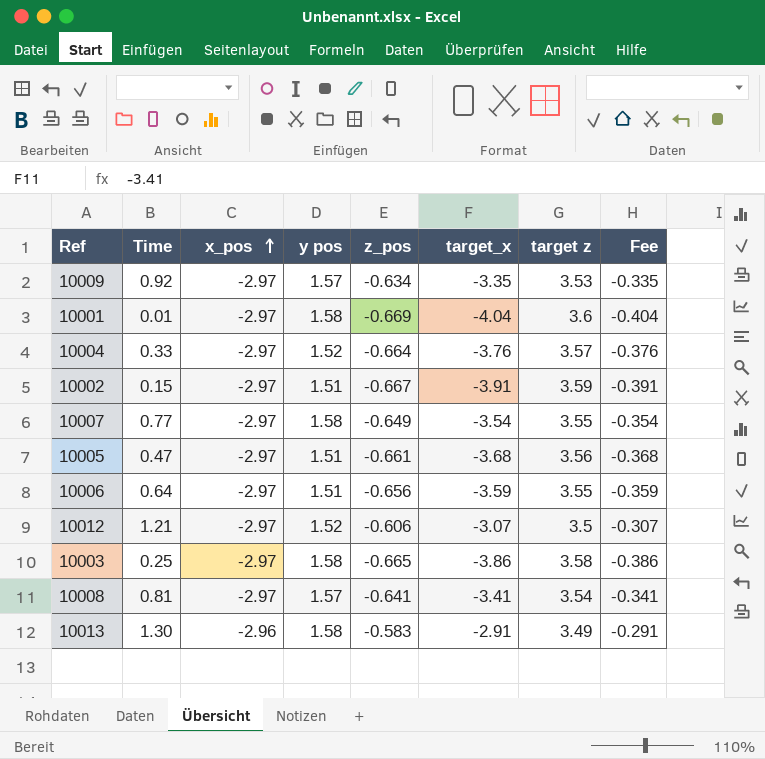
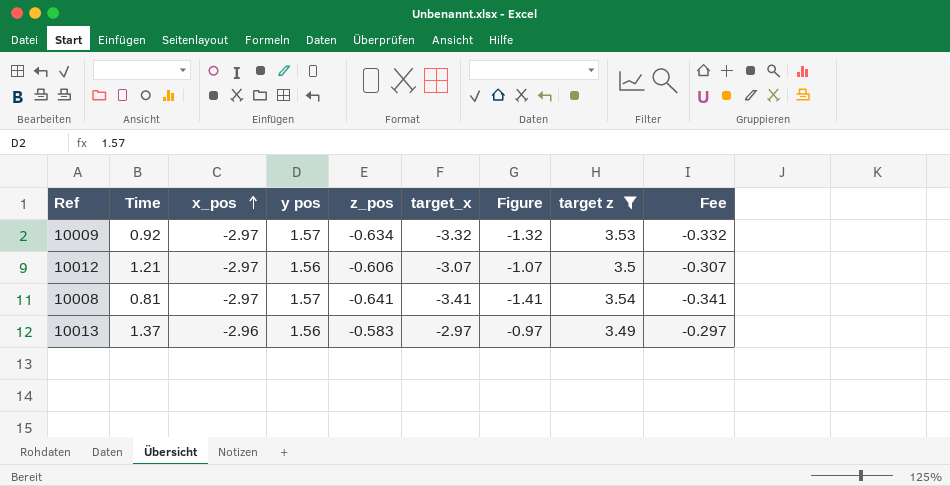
filter: none -> target z <= 3.54
column Figure | formula: none -> [target_x] + 2
10009 | target_x: -3.35 -> -3.32
10009 | Fee: -0.335 -> -0.332
10012 | y pos: 1.52 -> 1.56
10013 | Time: 1.30 -> 1.37
10013 | y pos: 1.58 -> 1.56
10013 | target_x: -2.91 -> -2.97
10013 | Fee: -0.291 -> -0.297

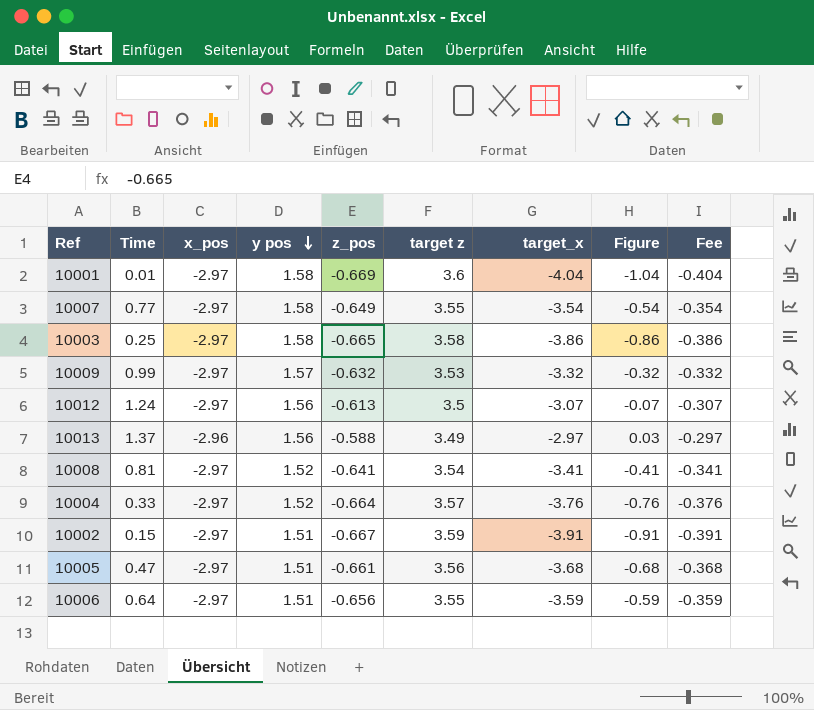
filter: target z <= 3.54 -> none
row order: x_pos ascending -> y pos descending
column target z | position: 8 -> 6
column Figure | formula: [target_x] + 2 -> [target_x] + 3
10009 | Time: 0.92 -> 0.99
10009 | z_pos: -0.634 -> -0.632
10012 | Time: 1.21 -> 1.24
10012 | z_pos: -0.606 -> -0.613
10013 | z_pos: -0.583 -> -0.588
10008 | y pos: 1.57 -> 1.52

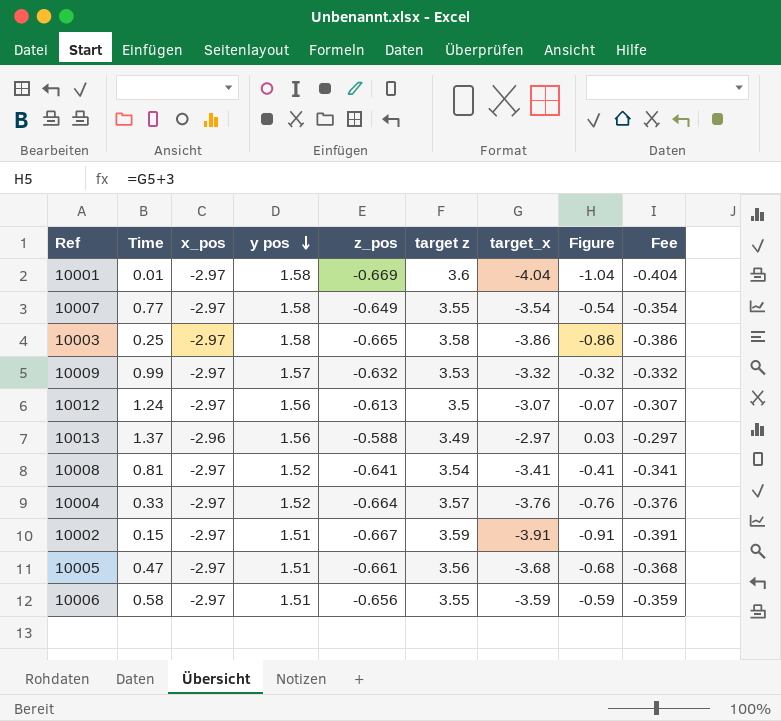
10006 | Time: 0.64 -> 0.58

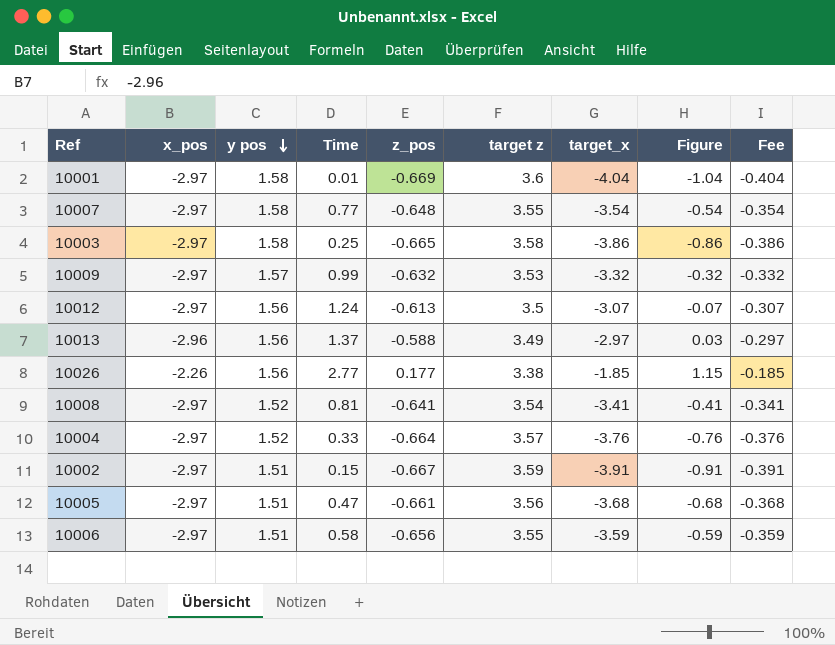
column Time | position: 2 -> 4
10007 | z_pos: -0.649 -> -0.648
row 10026: none -> -2.26 | 1.56 | 2.77 | 0.177 | 3.38 | -1.85 | 1.15 | -0.185

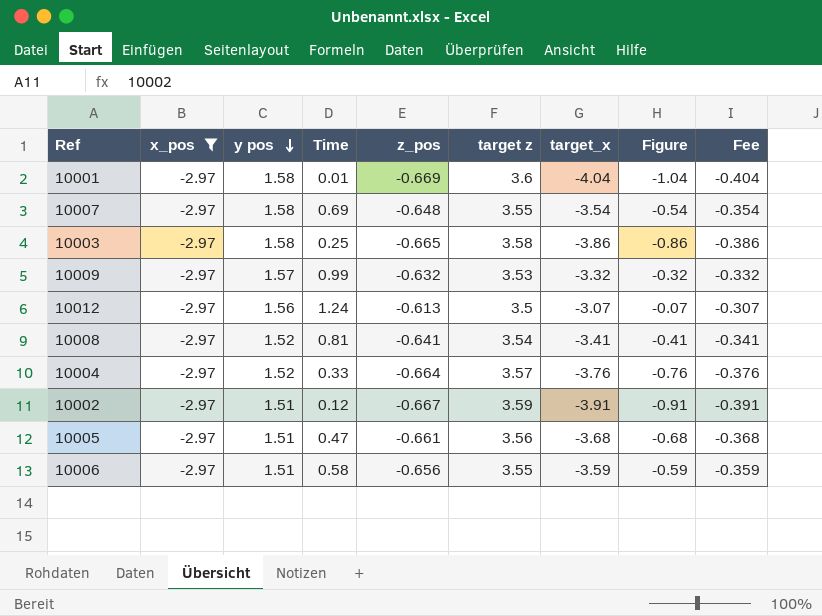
filter: none -> x_pos = -2.97
10007 | Time: 0.77 -> 0.69
10002 | Time: 0.15 -> 0.12

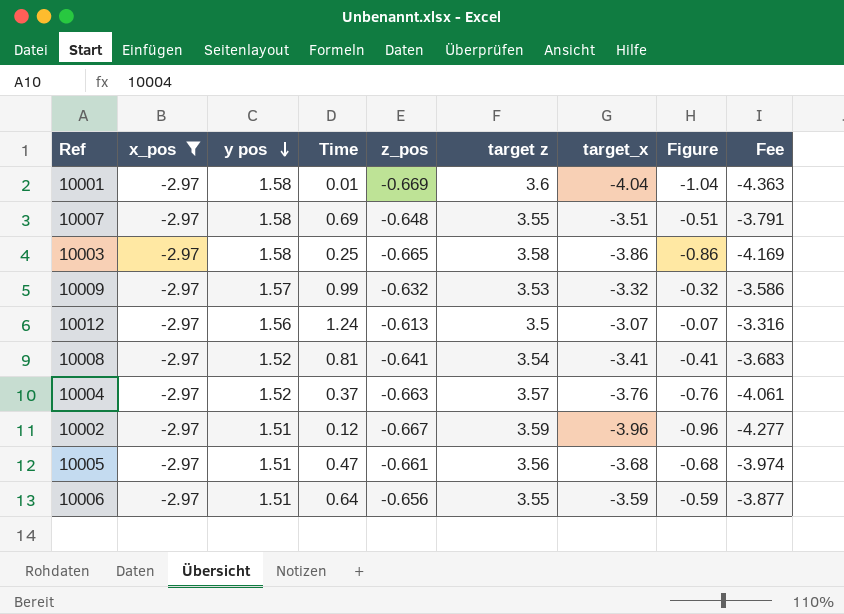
column Fee | formula: [target_x] * 0.1 -> [target_x] * 1.08
10007 | target_x: -3.54 -> -3.51
10007 | Figure: -0.54 -> -0.51
10004 | Time: 0.33 -> 0.37
10004 | z_pos: -0.664 -> -0.663
10002 | target_x: -3.91 -> -3.96
10002 | Figure: -0.91 -> -0.96
10006 | Time: 0.58 -> 0.64

